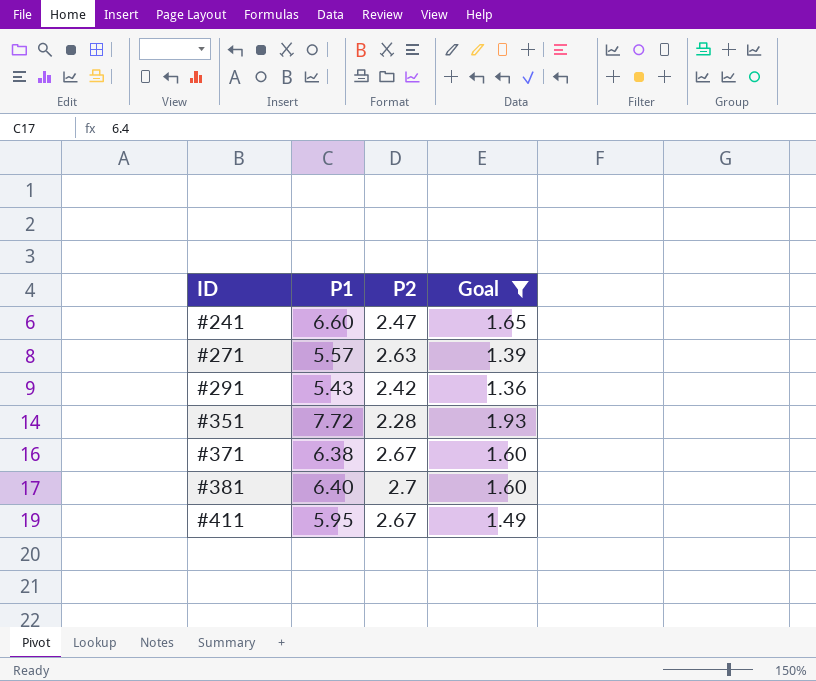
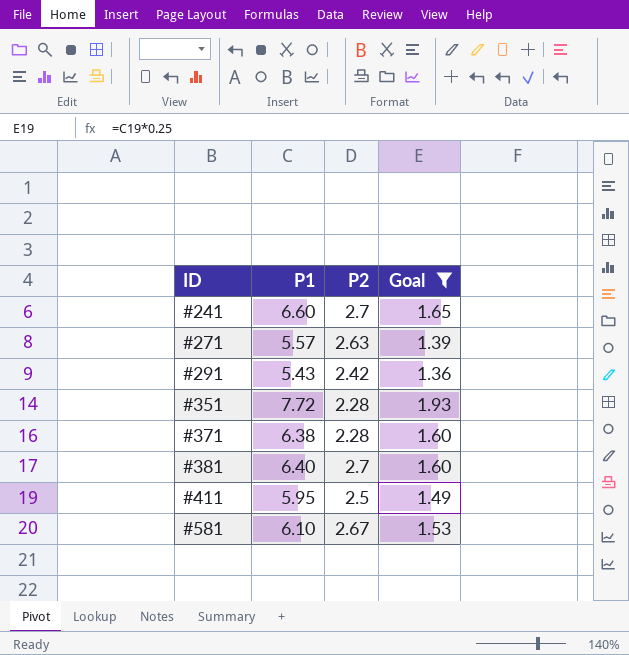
#241 | P2: 2.47 -> 2.7
#371 | P2: 2.67 -> 2.28
#411 | P2: 2.67 -> 2.5
row #581: none -> 6.10 | 2.67 | 1.53

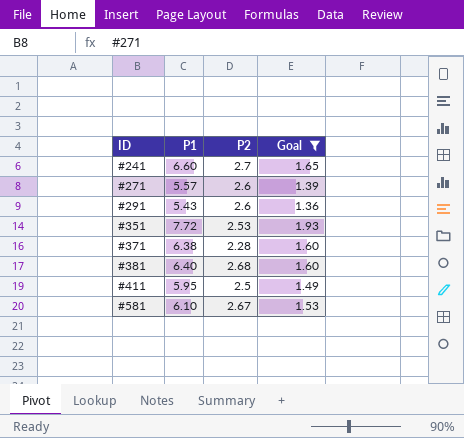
#271 | P2: 2.63 -> 2.6
#291 | P2: 2.42 -> 2.6
#351 | P2: 2.28 -> 2.53
#381 | P2: 2.7 -> 2.68

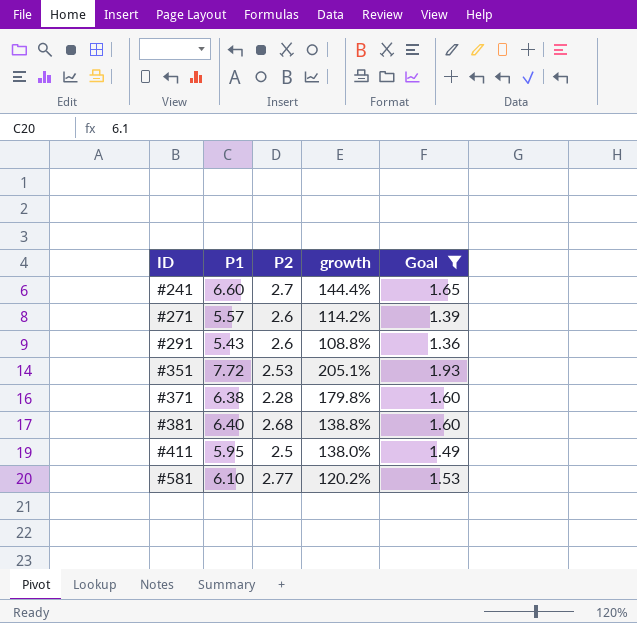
column growth | formula: none -> ([P1] - [P2]) / [P2]
#581 | P2: 2.67 -> 2.77

